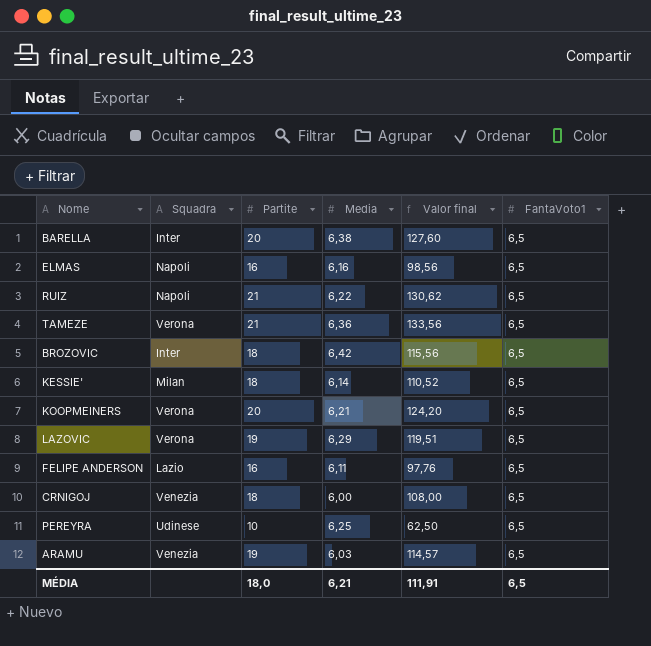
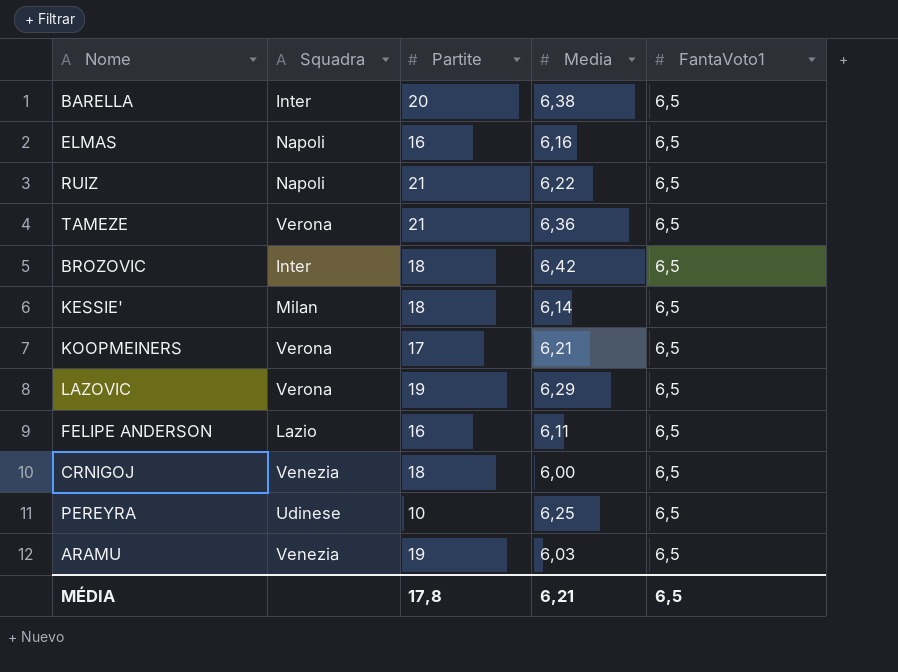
column Valor final | formula: [Partite] * [Media] -> none
KOOPMEINERS | Partite: 20 -> 17
MÉDIA | Partite: 18,0 -> 17,8

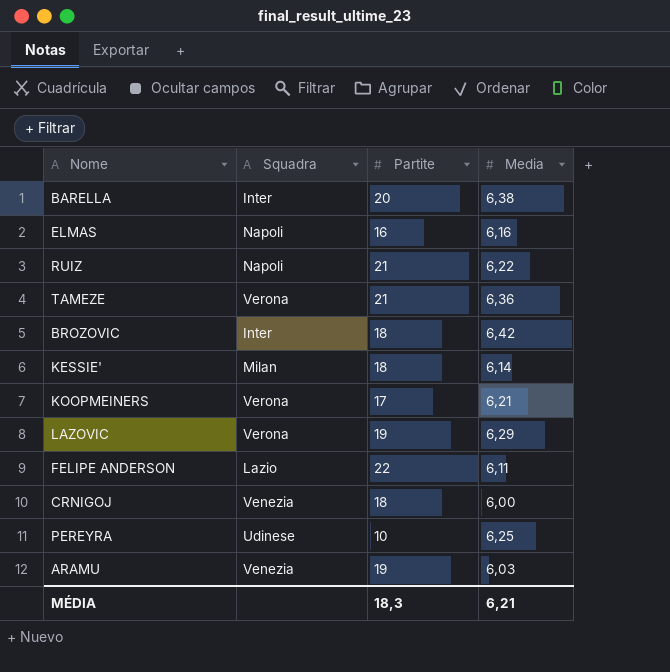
column FantaVoto1 | position: 5 -> none
FELIPE ANDERSON | Partite: 16 -> 22
MÉDIA | Partite: 17,8 -> 18,3

